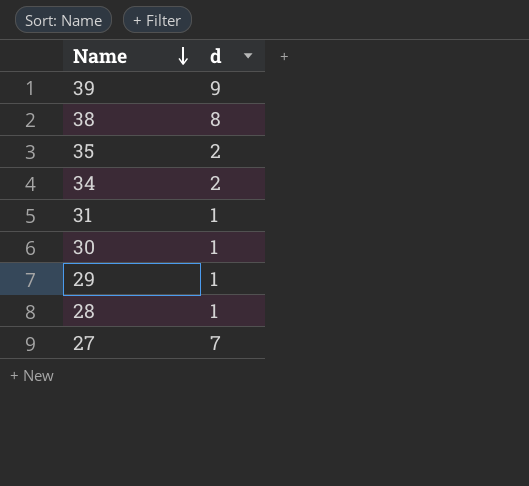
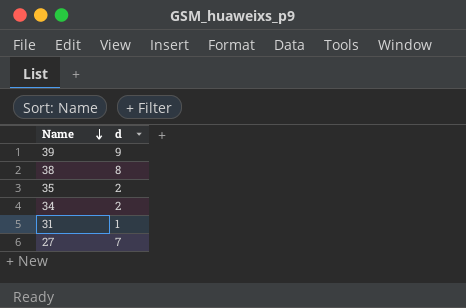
row 30: 1 -> none
row 29: 1 -> none
row 28: 1 -> none

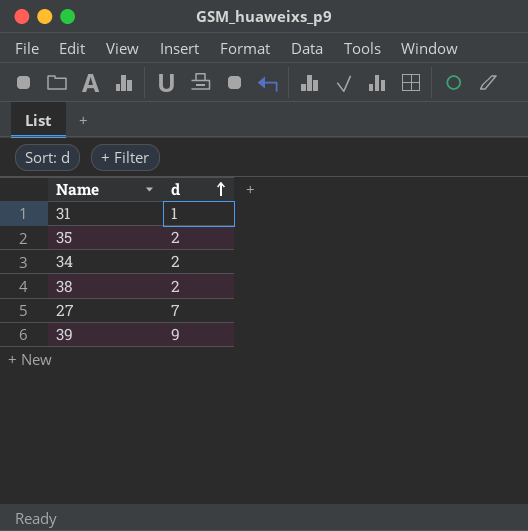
row order: Name descending -> d ascending
38 | d: 8 -> 2

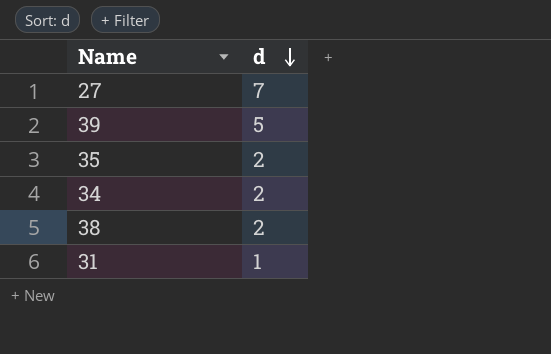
row order: d ascending -> d descending
39 | d: 9 -> 5

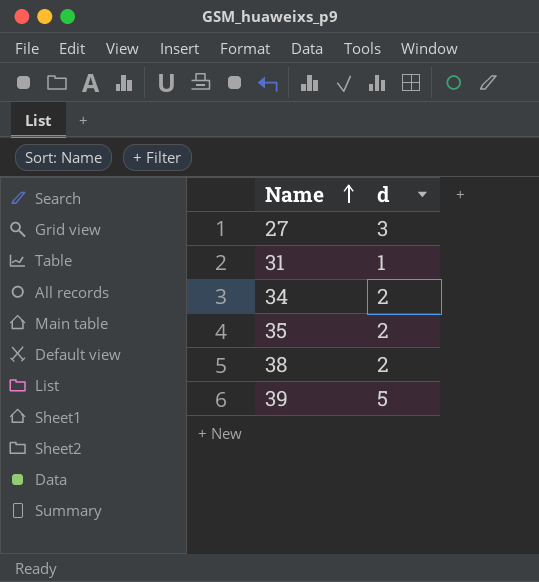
row order: d descending -> Name ascending
27 | d: 7 -> 3

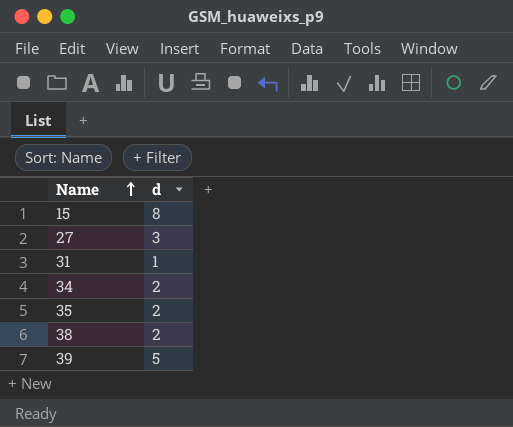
row 15: none -> 8

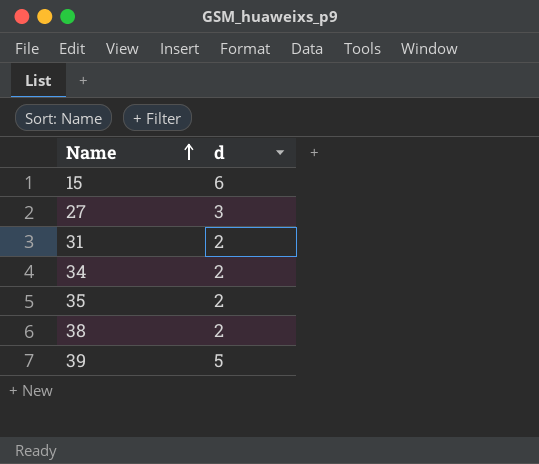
15 | d: 8 -> 6
31 | d: 1 -> 2

